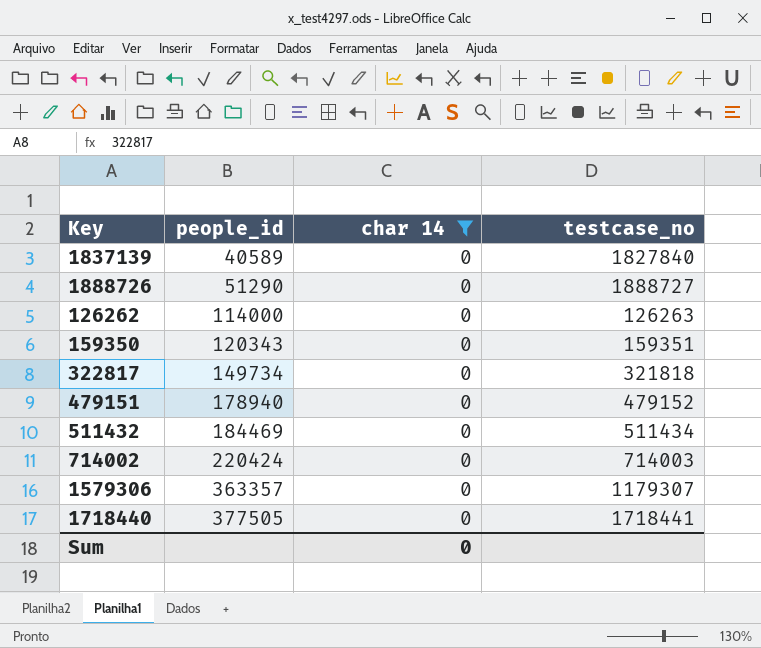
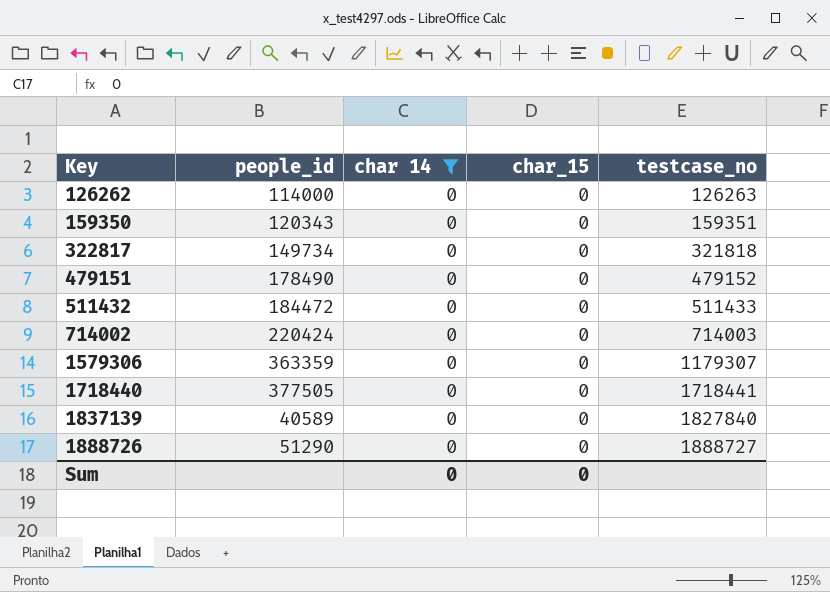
row order: people_id ascending -> Key ascending
column char_15 | position: none -> 4
479151 | people_id: 178940 -> 178490
511432 | people_id: 184469 -> 184472
511432 | testcase_no: 511434 -> 511433
1579306 | people_id: 363357 -> 363359

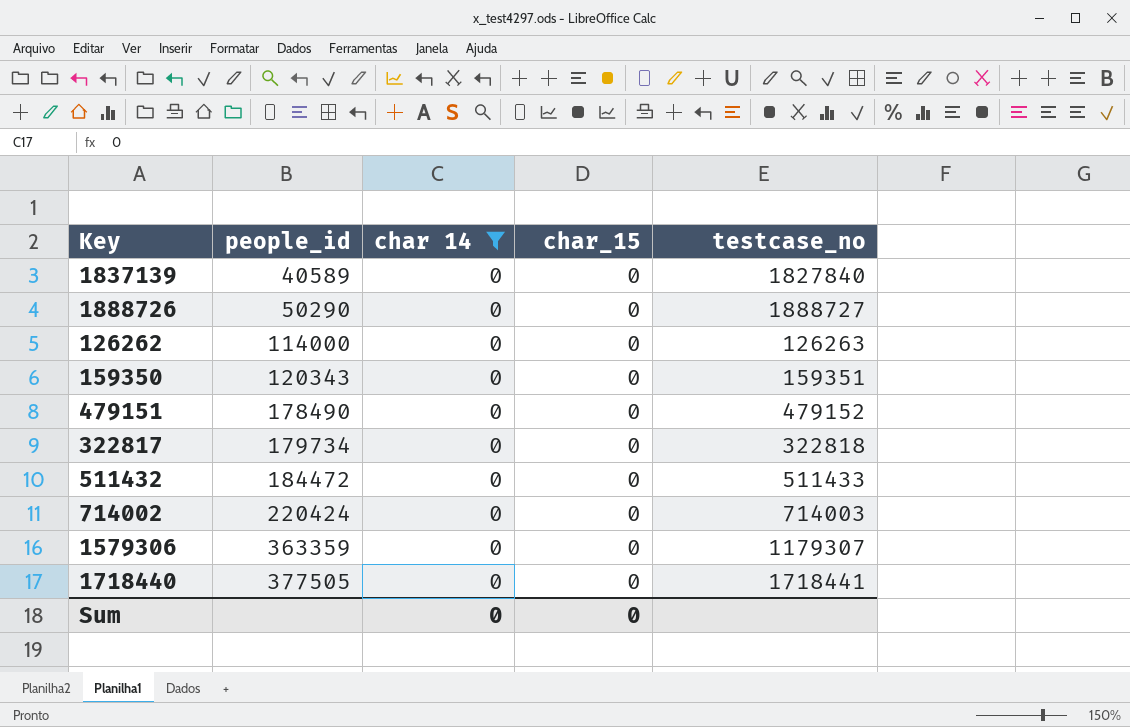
row order: Key ascending -> people_id ascending
1888726 | people_id: 51290 -> 50290
322817 | people_id: 149734 -> 179734
322817 | testcase_no: 321818 -> 322818

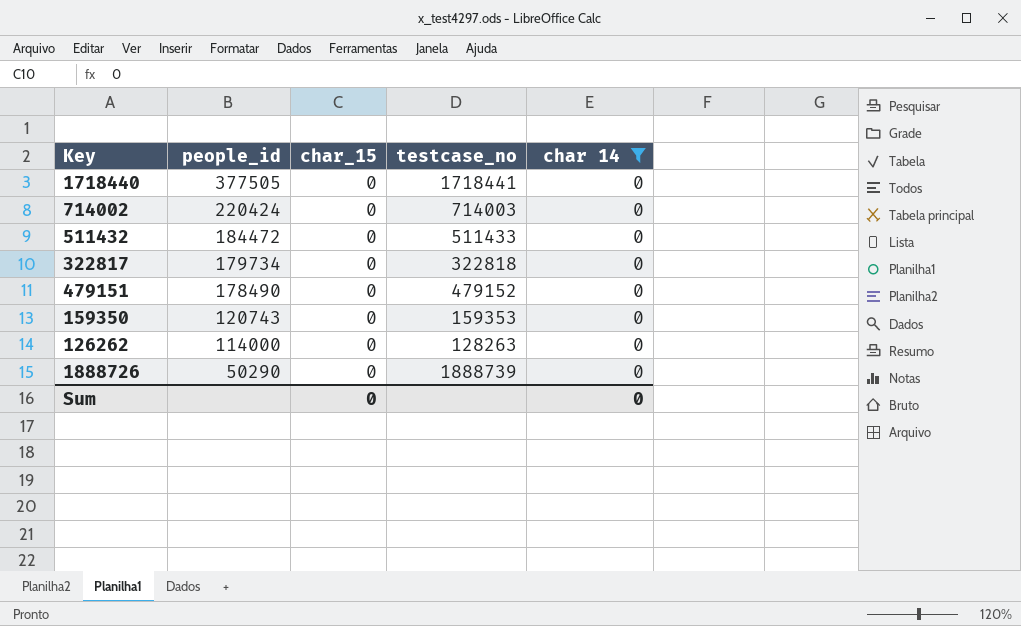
row order: people_id ascending -> people_id descending
column char 14 | position: 3 -> 5
row 1837139: 40589 | 0 | 0 | 1827840 -> none
row 1579306: 363359 | 0 | 0 | 1179307 -> none
159350 | people_id: 120343 -> 120743
159350 | testcase_no: 159351 -> 159353
126262 | testcase_no: 126263 -> 128263
1888726 | testcase_no: 1888727 -> 1888739

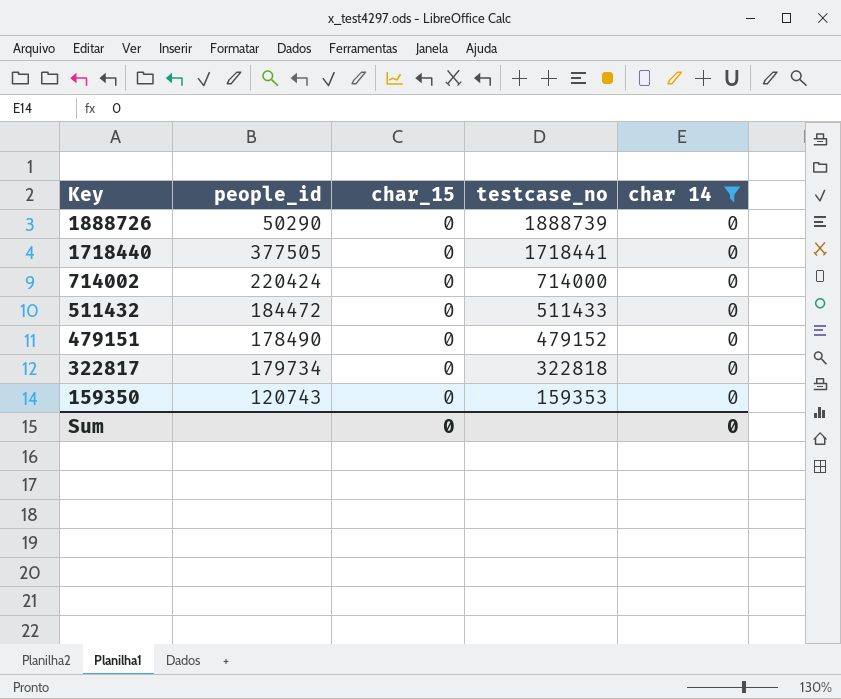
row order: people_id descending -> Key descending
row 126262: 114000 | 0 | 128263 | 0 -> none
714002 | testcase_no: 714003 -> 714000

